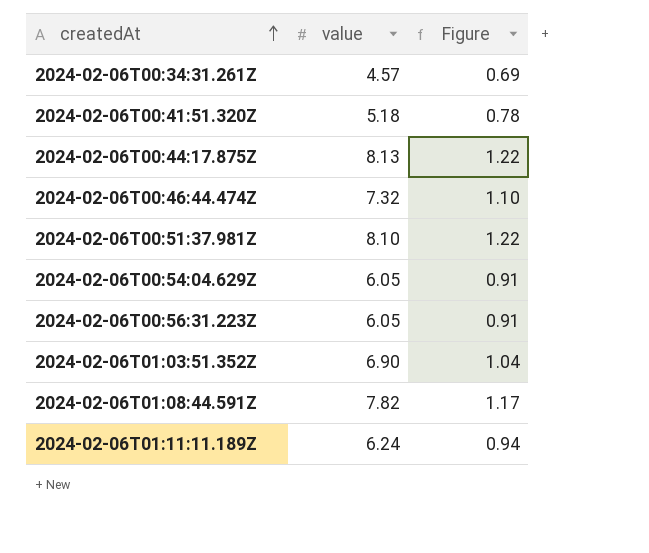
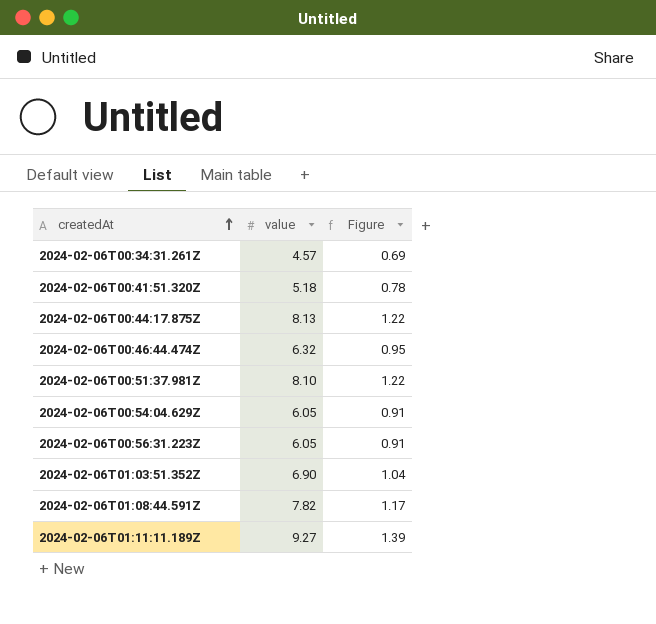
2024-02-06T00:46:44.474Z | value: 7.32 -> 6.32
2024-02-06T00:46:44.474Z | Figure: 1.10 -> 0.95
2024-02-06T01:11:11.189Z | value: 6.24 -> 9.27
2024-02-06T01:11:11.189Z | Figure: 0.94 -> 1.39

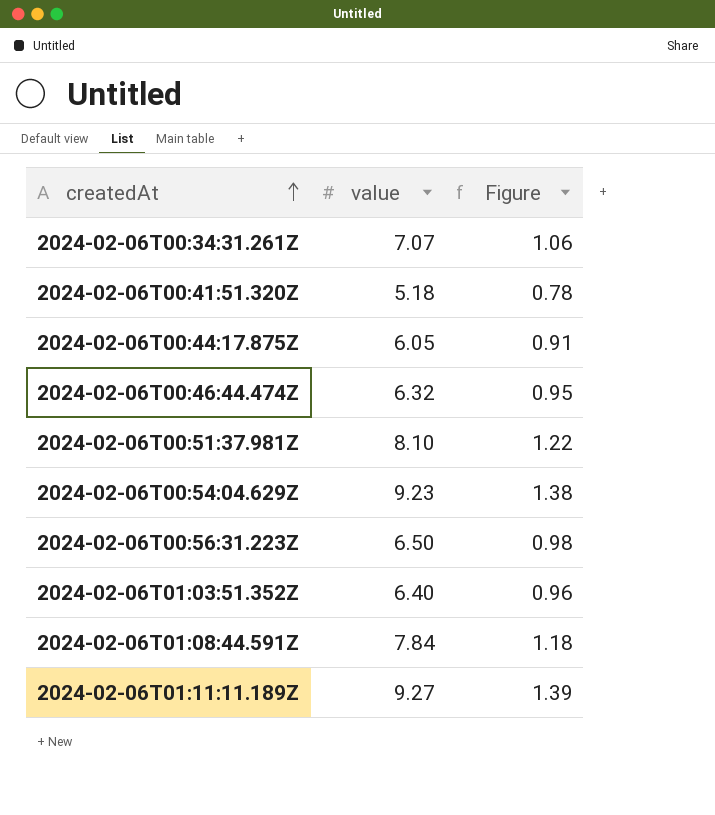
2024-02-06T00:34:31.261Z | value: 4.57 -> 7.07
2024-02-06T00:34:31.261Z | Figure: 0.69 -> 1.06
2024-02-06T00:44:17.875Z | value: 8.13 -> 6.05
2024-02-06T00:44:17.875Z | Figure: 1.22 -> 0.91
2024-02-06T00:54:04.629Z | value: 6.05 -> 9.23
2024-02-06T00:54:04.629Z | Figure: 0.91 -> 1.38
2024-02-06T00:56:31.223Z | value: 6.05 -> 6.50
2024-02-06T00:56:31.223Z | Figure: 0.91 -> 0.98
2024-02-06T01:03:51.352Z | value: 6.90 -> 6.40
2024-02-06T01:03:51.352Z | Figure: 1.04 -> 0.96
2024-02-06T01:08:44.591Z | value: 7.82 -> 7.84
2024-02-06T01:08:44.591Z | Figure: 1.17 -> 1.18

